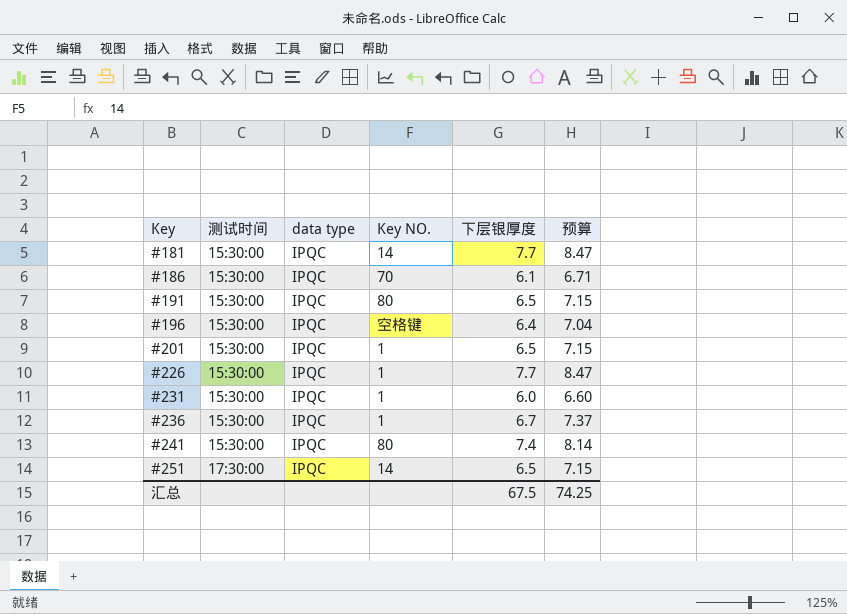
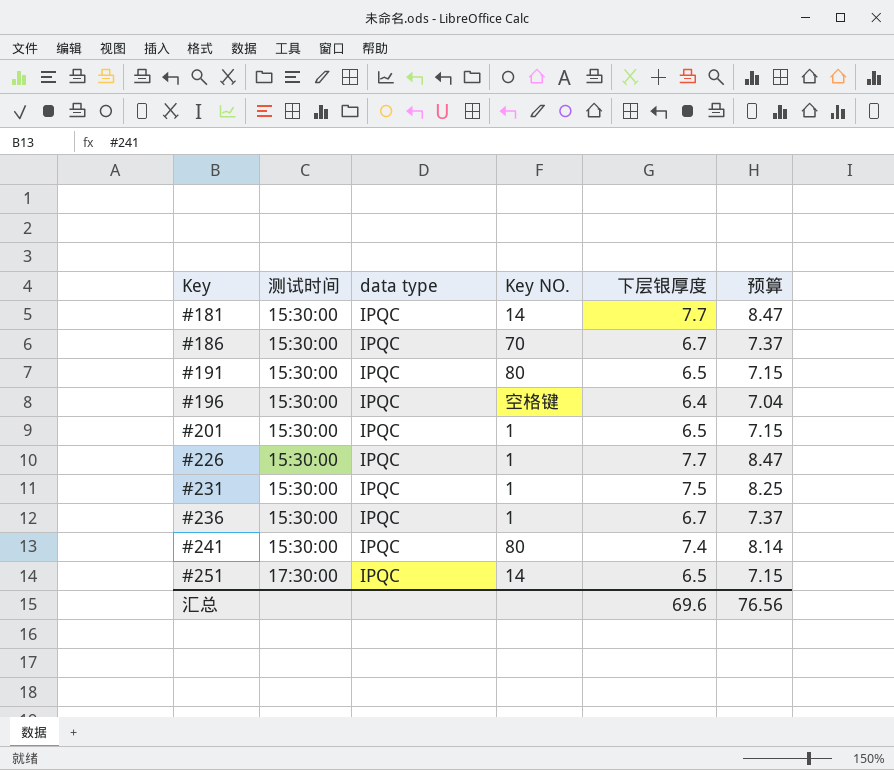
#186 | 下层银厚度: 6.1 -> 6.7
#186 | 预算: 6.71 -> 7.37
#231 | 下层银厚度: 6.0 -> 7.5
#231 | 预算: 6.60 -> 8.25
汇总 | 下层银厚度: 67.5 -> 69.6
汇总 | 预算: 74.25 -> 76.56

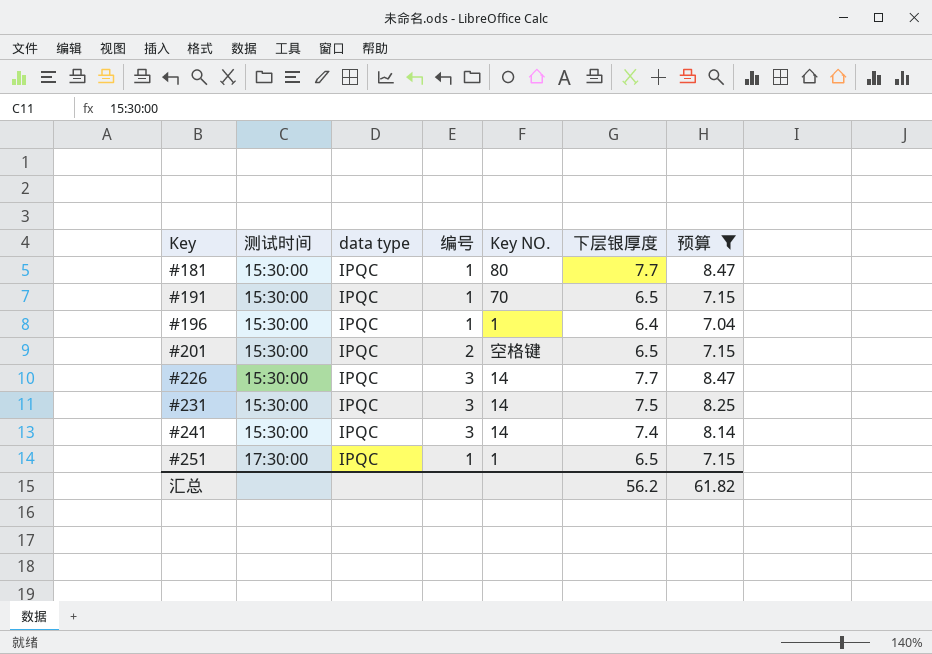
filter: none -> 预算 != 7.37
column 编号 | position: none -> 4
#181 | Key NO.: 14 -> 80
#191 | Key NO.: 80 -> 70
#196 | Key NO.: 空格键 -> 1
#201 | Key NO.: 1 -> 空格键
#226 | Key NO.: 1 -> 14
#231 | Key NO.: 1 -> 14
#241 | Key NO.: 80 -> 14
#251 | Key NO.: 14 -> 1
汇总 | 下层银厚度: 69.6 -> 56.2
汇总 | 预算: 76.56 -> 61.82

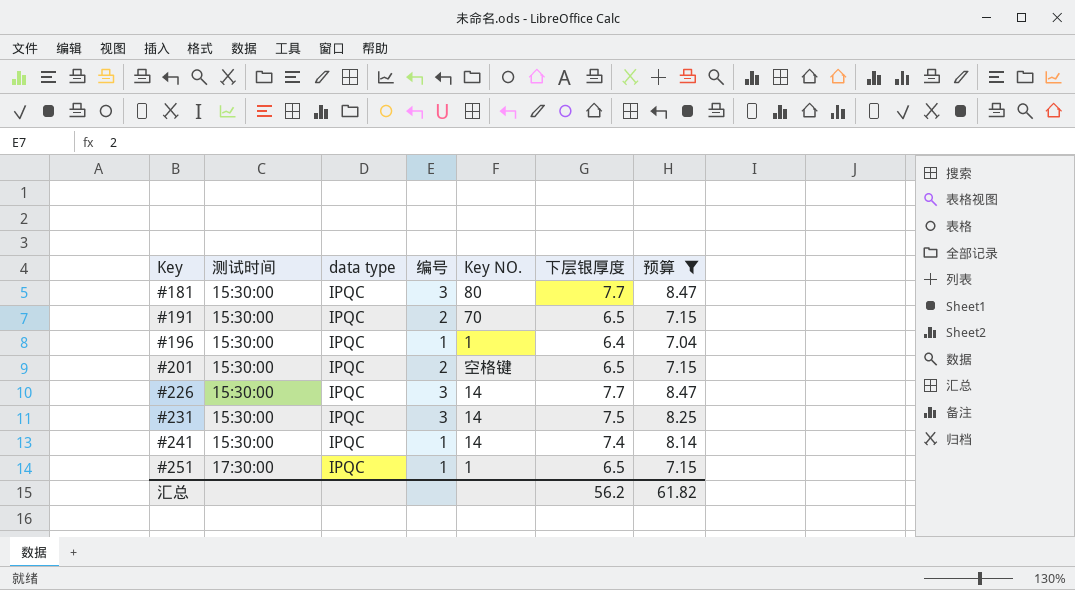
#181 | 编号: 1 -> 3
#191 | 编号: 1 -> 2
#241 | 编号: 3 -> 1

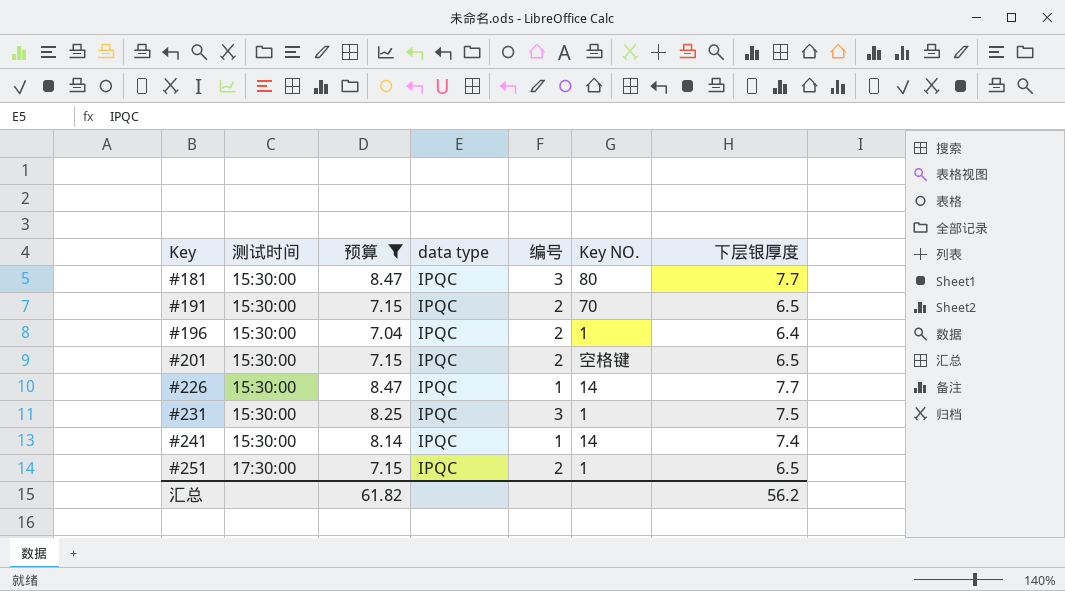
column 预算 | position: 7 -> 3
#196 | 编号: 1 -> 2
#226 | 编号: 3 -> 1
#231 | Key NO.: 14 -> 1
#251 | 编号: 1 -> 2

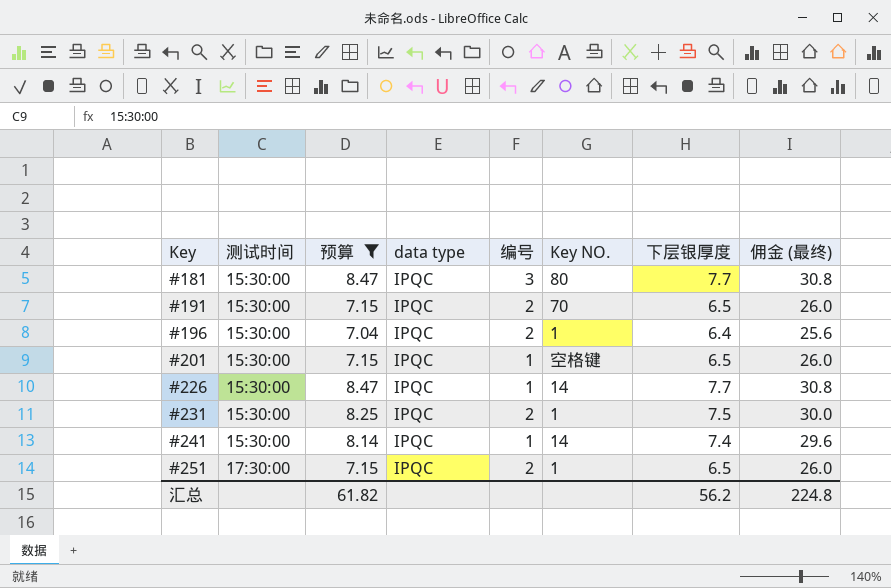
column 佣金 (最终) | formula: none -> [下层银厚度] * 4
#201 | 编号: 2 -> 1
#231 | 编号: 3 -> 2

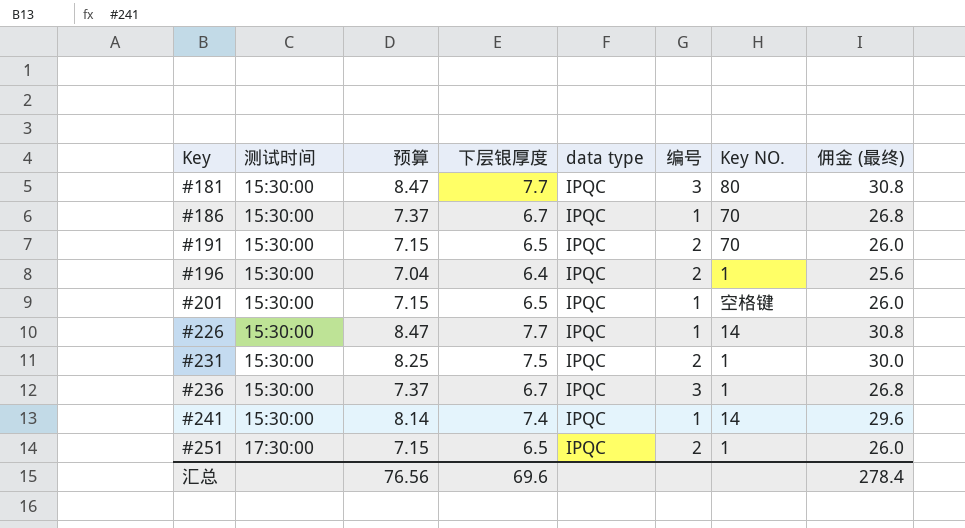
filter: 预算 != 7.37 -> none
column 下层银厚度 | position: 7 -> 4
汇总 | 预算: 61.82 -> 76.56
汇总 | 下层银厚度: 56.2 -> 69.6
汇总 | 佣金 (最终): 224.8 -> 278.4

